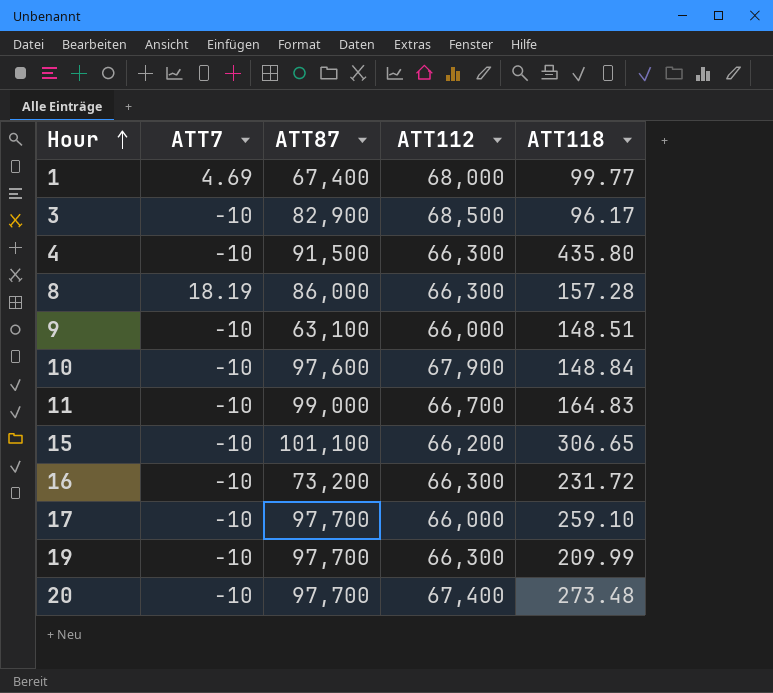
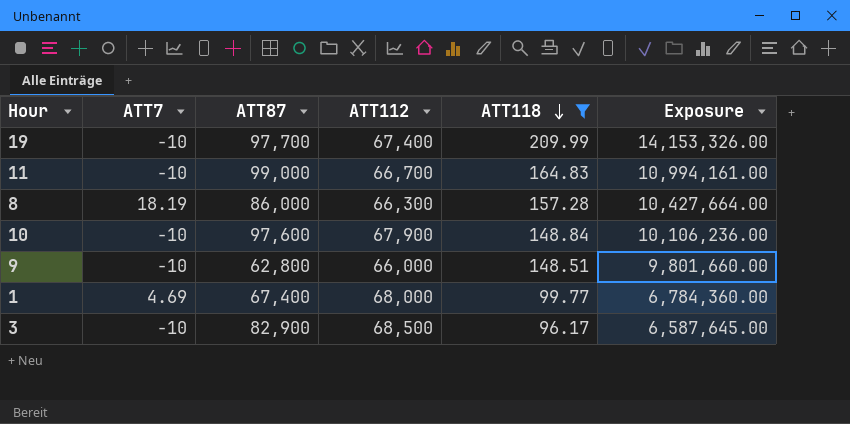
filter: none -> ATT118 <= 209.99
row order: Hour ascending -> ATT118 descending
column Exposure | formula: none -> [ATT112] * [ATT118]
19 | ATT112: 66,300 -> 67,400
9 | ATT87: 63,100 -> 62,800

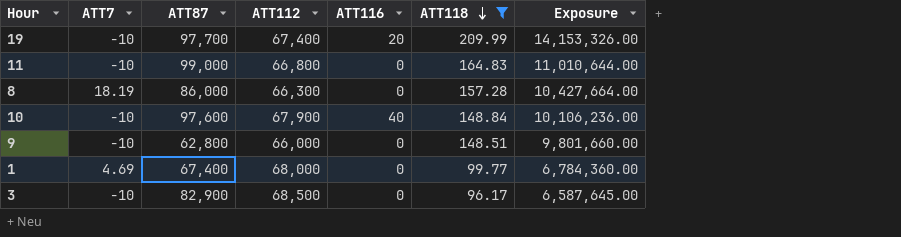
column ATT116 | position: none -> 5
11 | ATT112: 66,700 -> 66,800
11 | Exposure: 10,994,161.00 -> 11,010,644.00

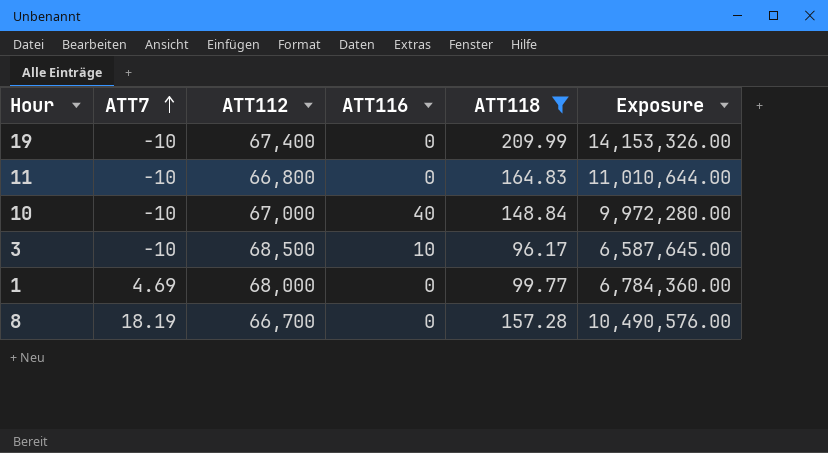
row order: ATT118 descending -> ATT7 ascending
column ATT87 | position: 3 -> none
row 9: -10 | 62,800 | 66,000 | 0 | 148.51 | 9,801,660.00 -> none
19 | ATT116: 20 -> 0
10 | ATT112: 67,900 -> 67,000
10 | Exposure: 10,106,236.00 -> 9,972,280.00
3 | ATT116: 0 -> 10
8 | ATT112: 66,300 -> 66,700
8 | Exposure: 10,427,664.00 -> 10,490,576.00

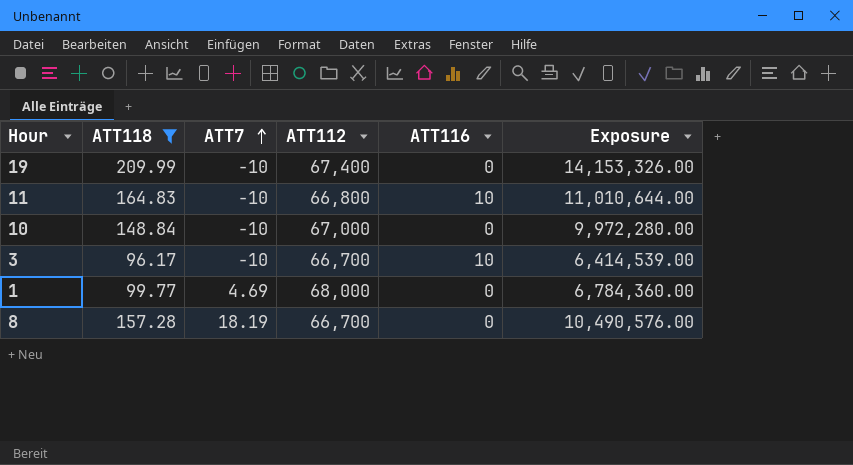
column ATT118 | position: 5 -> 2
11 | ATT116: 0 -> 10
10 | ATT116: 40 -> 0
3 | ATT112: 68,500 -> 66,700
3 | Exposure: 6,587,645.00 -> 6,414,539.00

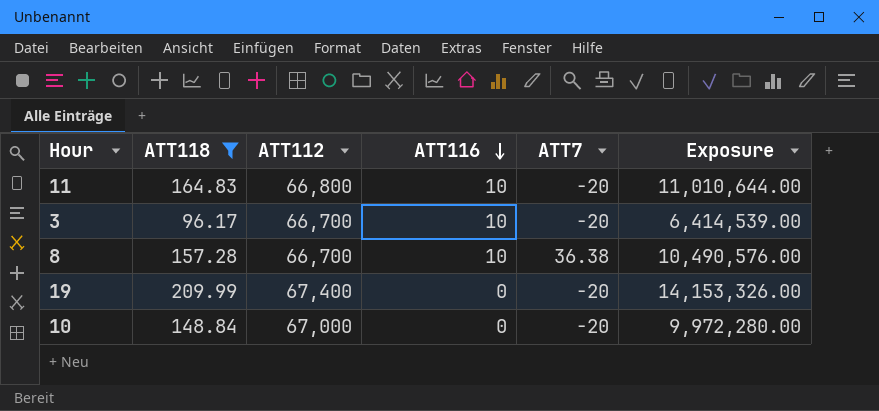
row order: ATT7 ascending -> ATT116 descending
column ATT7 | position: 3 -> 5
row 1: 99.77 | 4.69 | 68,000 | 0 | 6,784,360.00 -> none
11 | ATT7: -10 -> -20
3 | ATT7: -10 -> -20
8 | ATT116: 0 -> 10
8 | ATT7: 18.19 -> 36.38
19 | ATT7: -10 -> -20
10 | ATT7: -10 -> -20

